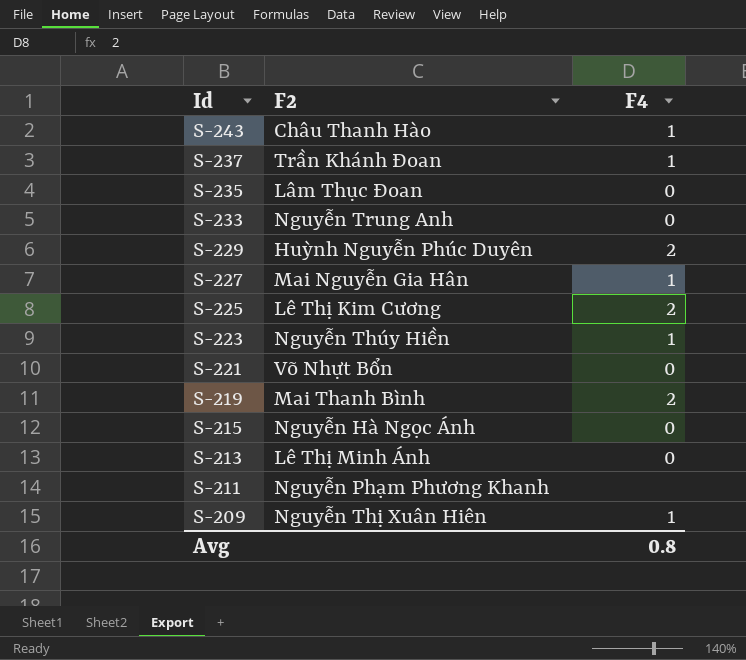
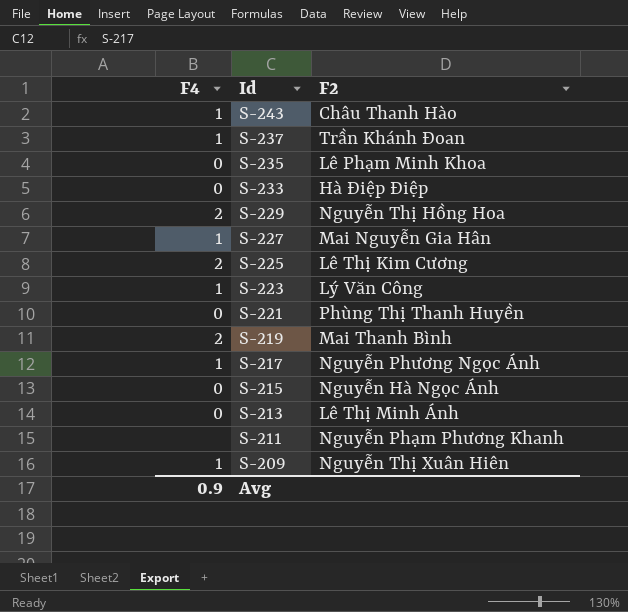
column F4 | position: 3 -> 1
S-235 | F2: Lâm Thục Đoan -> Lê Phạm Minh Khoa
S-233 | F2: Nguyễn Trung Anh -> Hà Điệp Điệp
S-229 | F2: Huỳnh Nguyễn Phúc Duyên -> Nguyễn Thị Hồng Hoa
S-223 | F2: Nguyễn Thúy Hiền -> Lý Văn Công
S-221 | F2: Võ Nhựt Bổn -> Phùng Thị Thanh Huyền
row S-217: none -> 1 | Nguyễn Phương Ngọc Ánh
Avg | F4: 0.8 -> 0.9

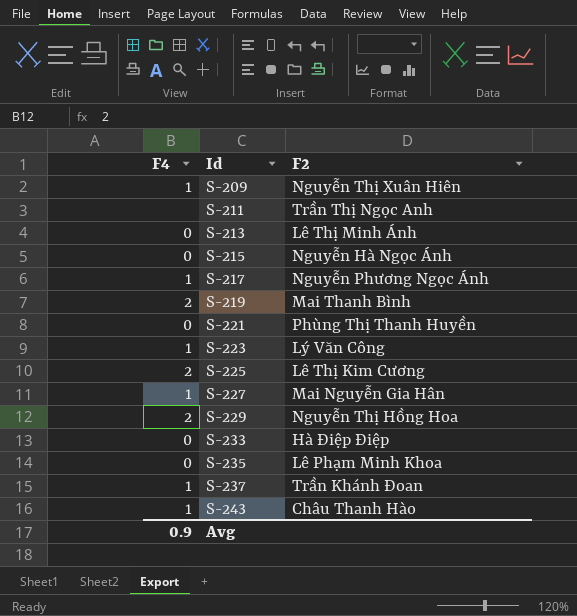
row order: Id descending -> Id ascending
S-211 | F2: Nguyễn Phạm Phương Khanh -> Trần Thị Ngọc Anh

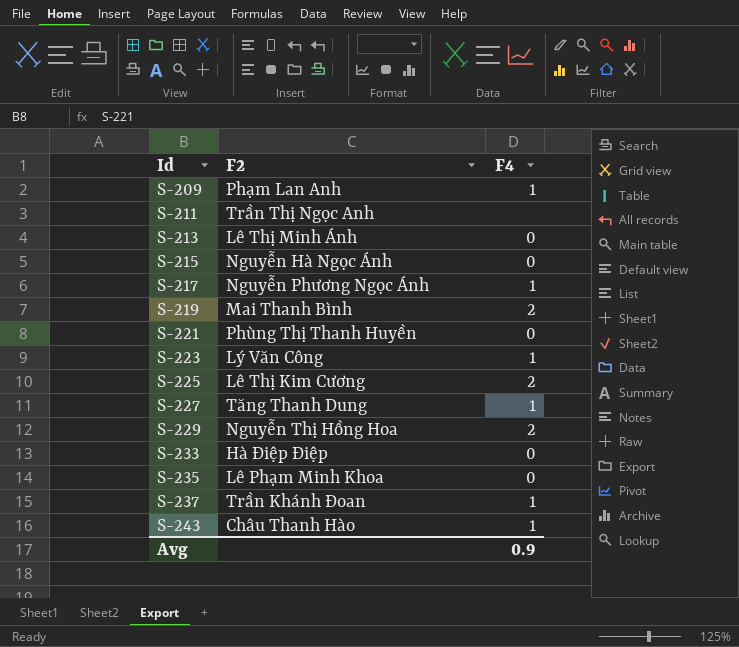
column F4 | position: 1 -> 3
S-209 | F2: Nguyễn Thị Xuân Hiên -> Phạm Lan Anh
S-227 | F2: Mai Nguyễn Gia Hân -> Tăng Thanh Dung

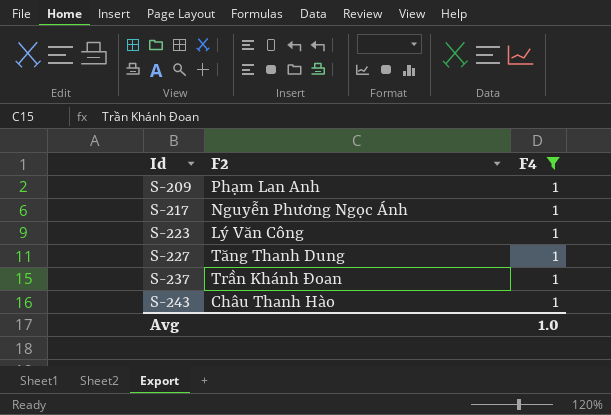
filter: none -> F4 = 1
Avg | F4: 0.9 -> 1.0

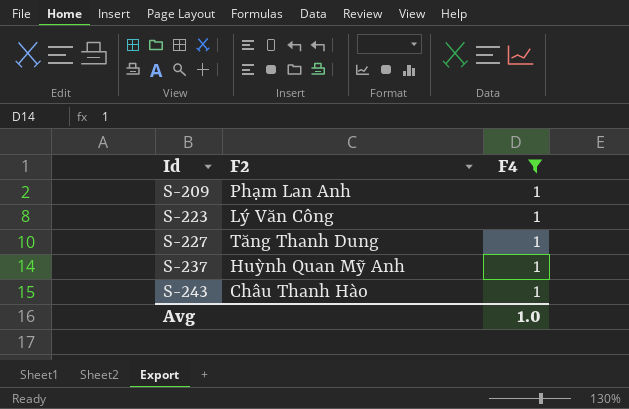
row S-217: Nguyễn Phương Ngọc Ánh | 1 -> none
S-237 | F2: Trần Khánh Đoan -> Huỳnh Quan Mỹ Anh

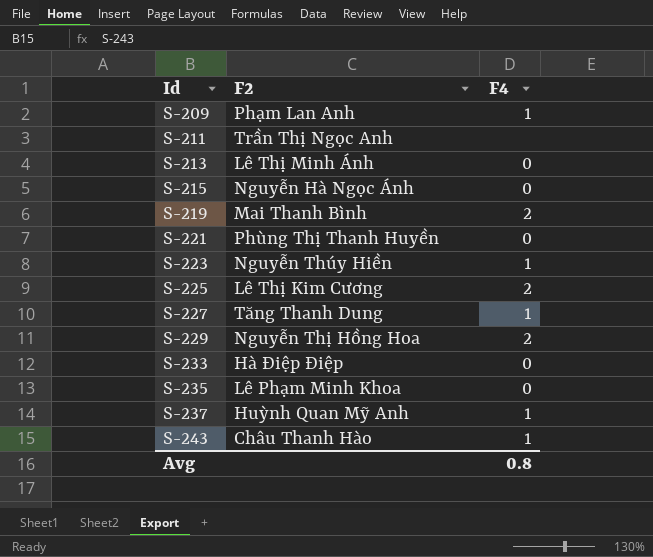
filter: F4 = 1 -> none
S-223 | F2: Lý Văn Công -> Nguyễn Thúy Hiền
Avg | F4: 1.0 -> 0.8

